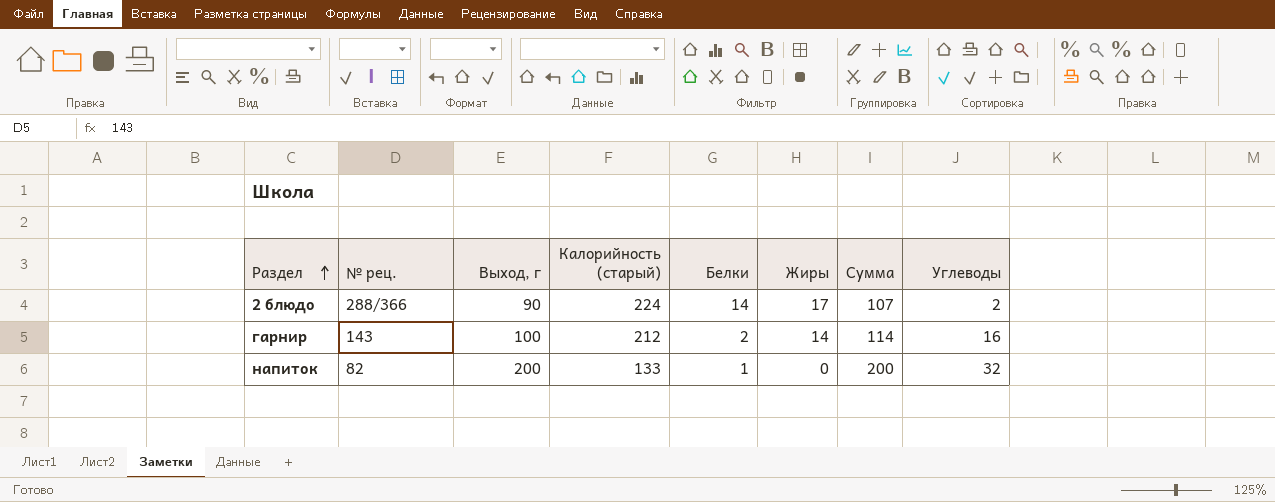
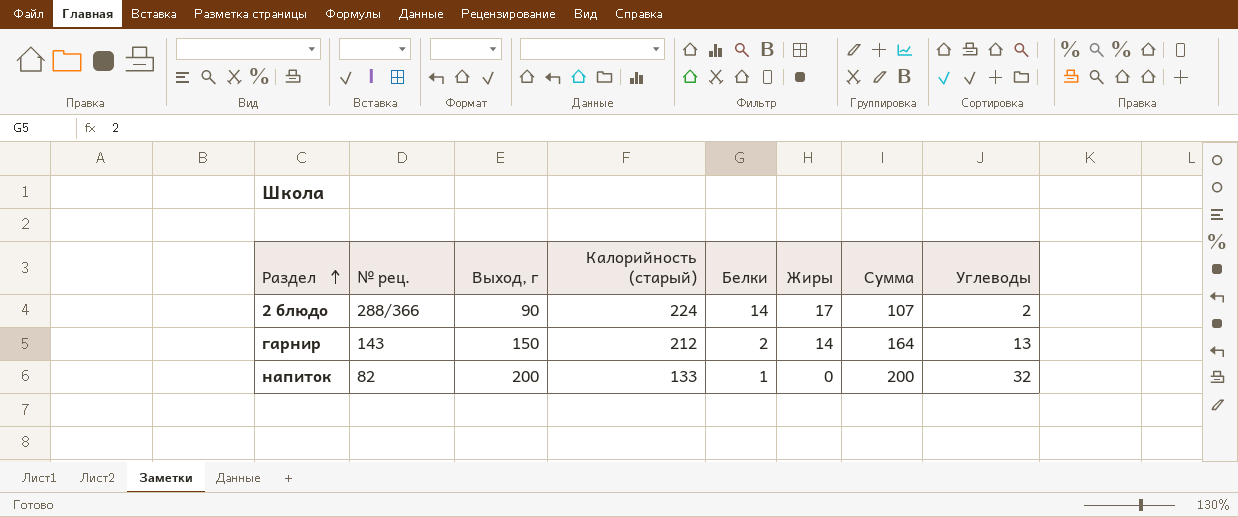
гарнир | Выход, г: 100 -> 150
гарнир | Сумма: 114 -> 164
гарнир | Углеводы: 16 -> 13

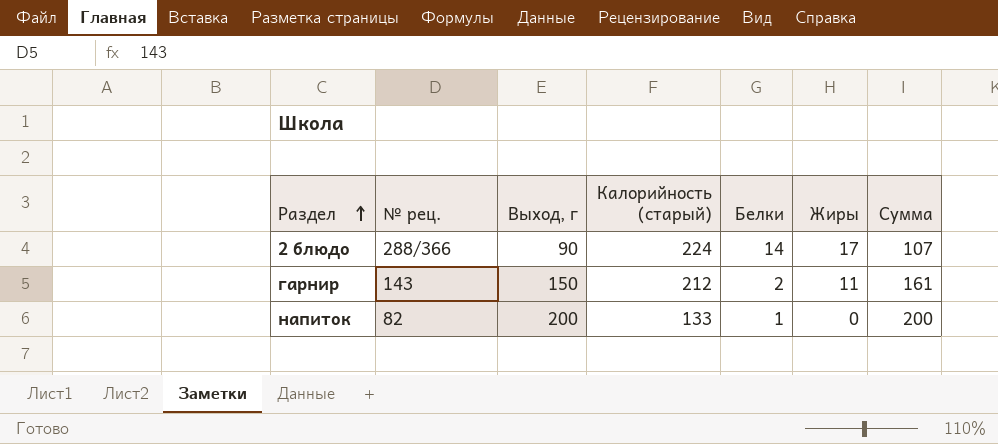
column Углеводы | position: 8 -> none
гарнир | Жиры: 14 -> 11
гарнир | Сумма: 164 -> 161

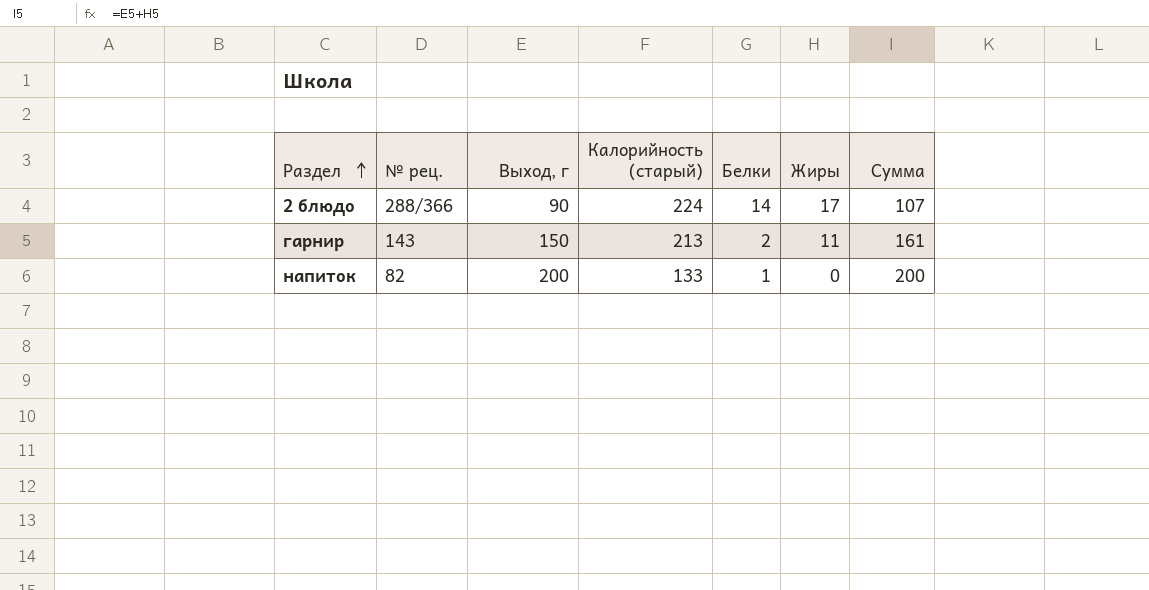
гарнир | Калорийность (старый): 212 -> 213

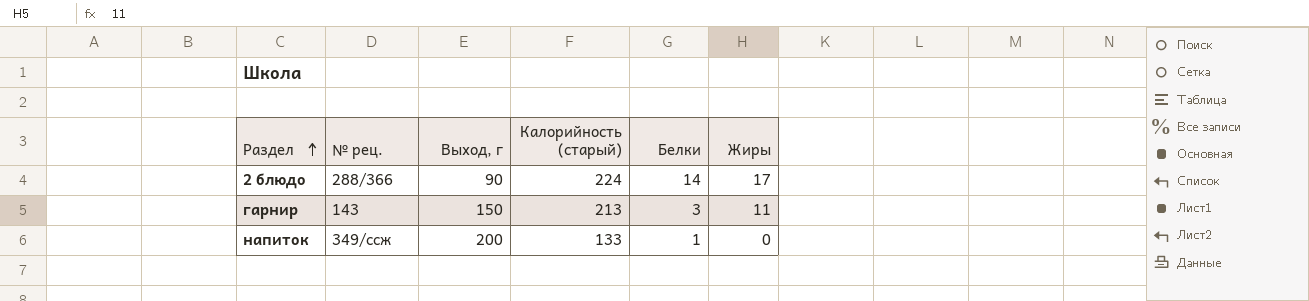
column Сумма | formula: [Выход, г] + [Жиры] -> none
гарнир | Белки: 2 -> 3
напиток | № рец.: 82 -> 349/ссж

